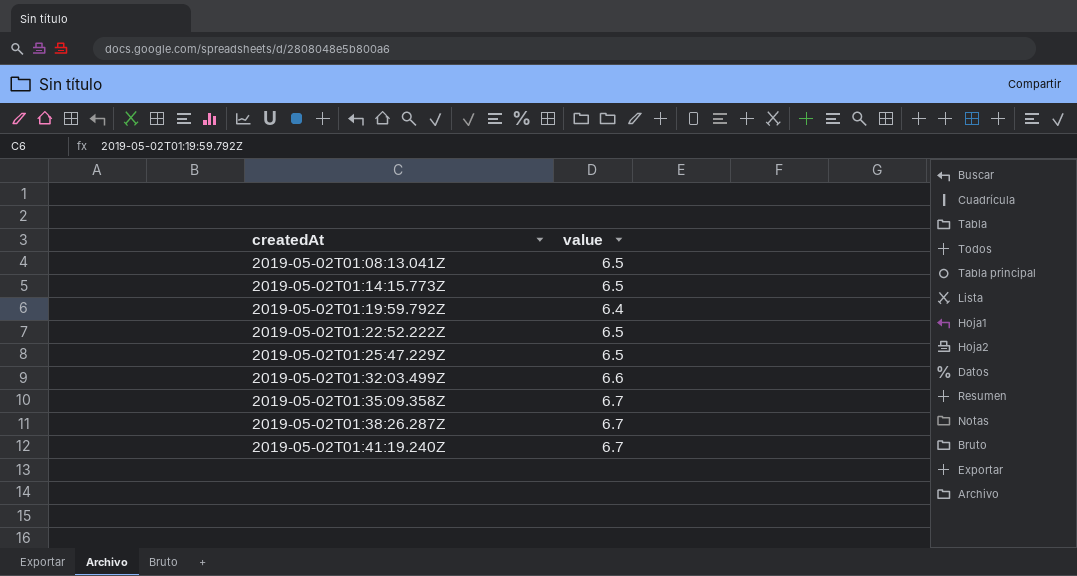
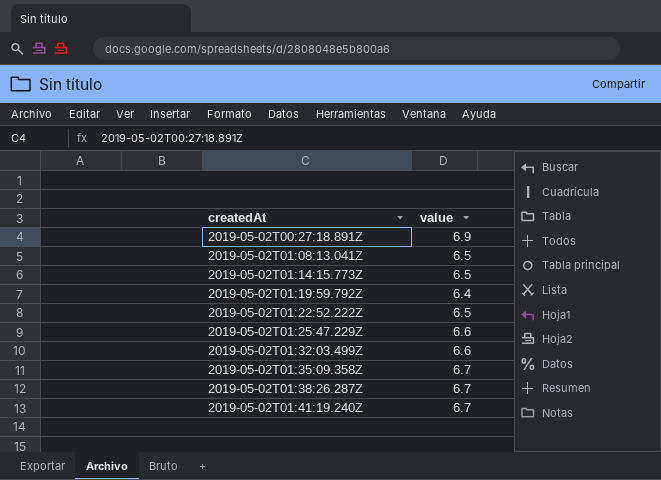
row 2019-05-02T00:27:18.891Z: none -> 6.9
2019-05-02T01:25:47.229Z | value: 6.5 -> 6.6

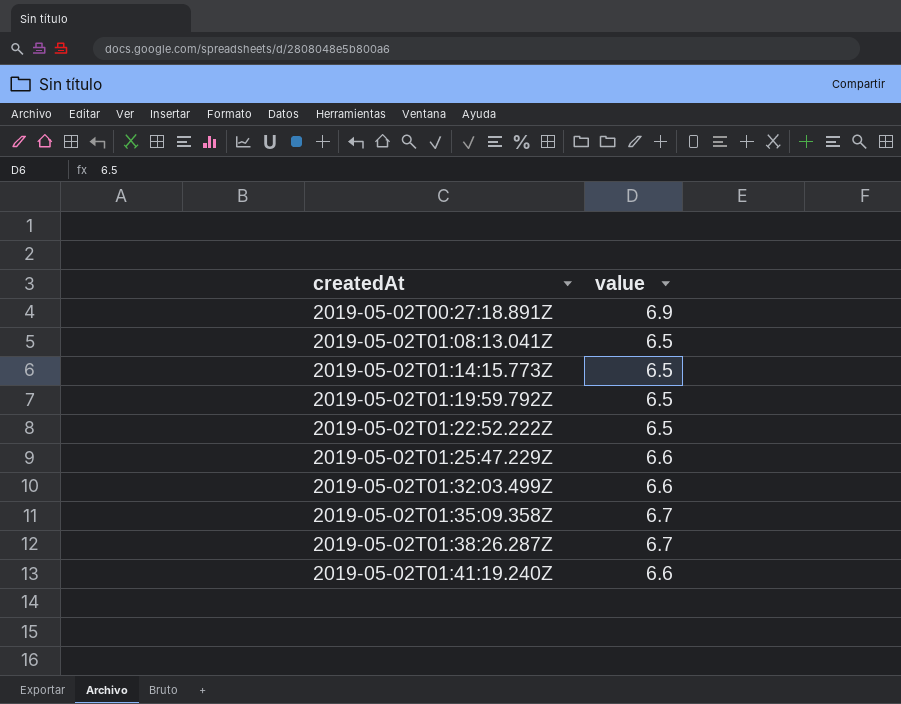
2019-05-02T01:19:59.792Z | value: 6.4 -> 6.5
2019-05-02T01:41:19.240Z | value: 6.7 -> 6.6

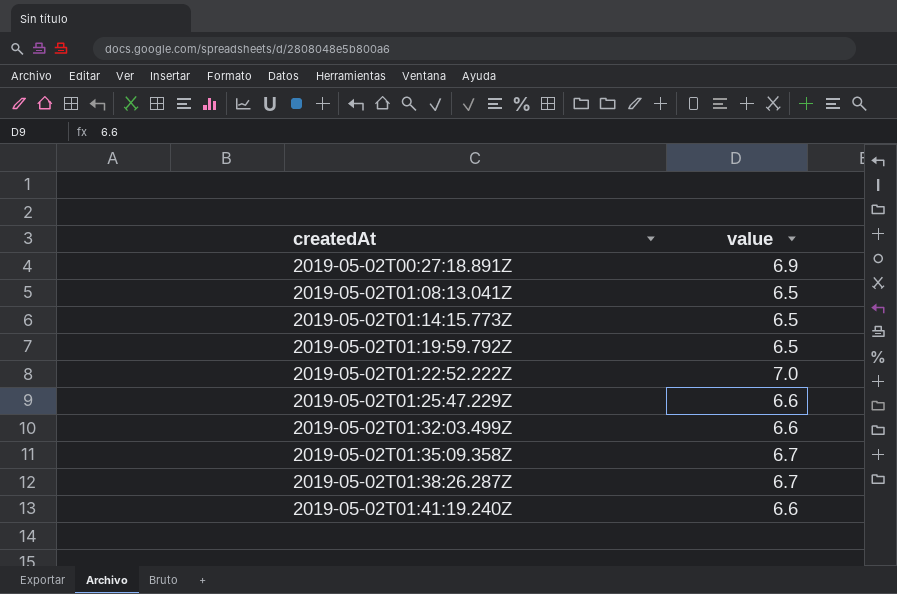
2019-05-02T01:22:52.222Z | value: 6.5 -> 7.0

